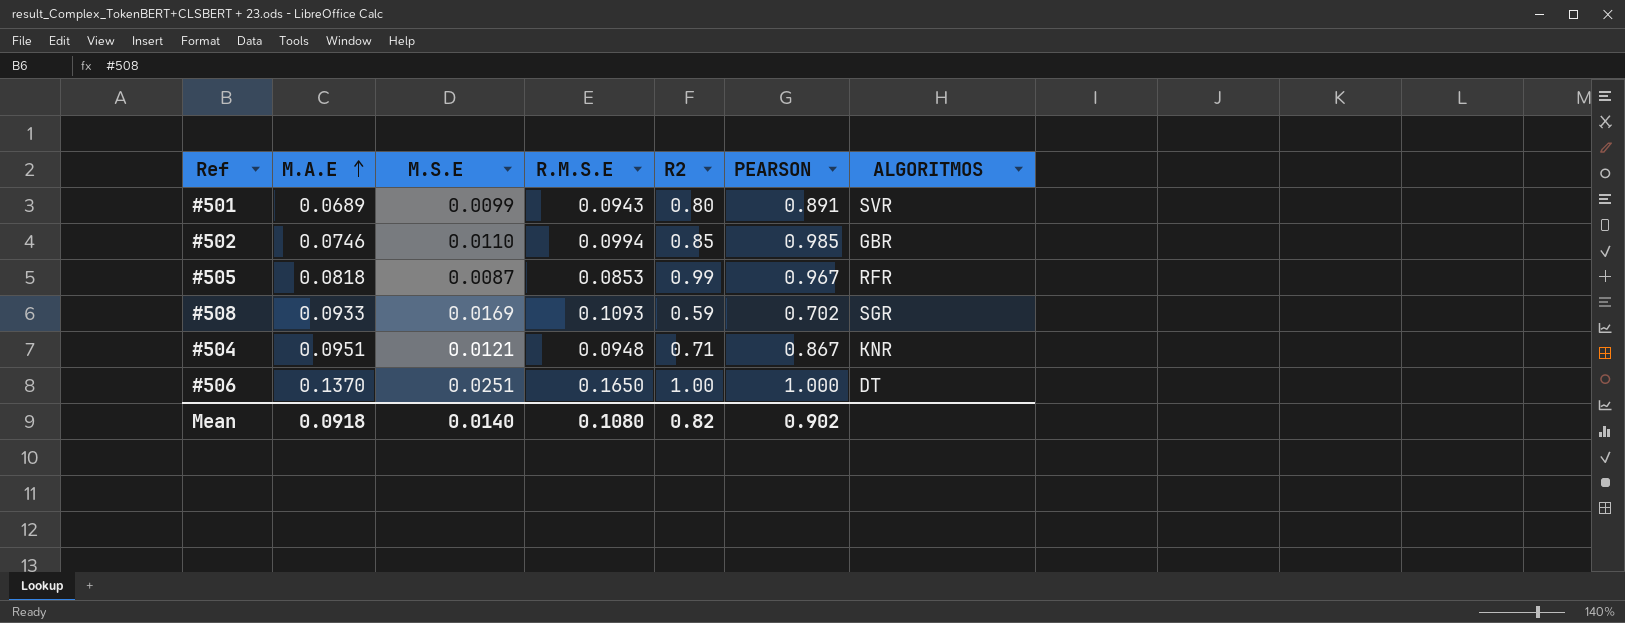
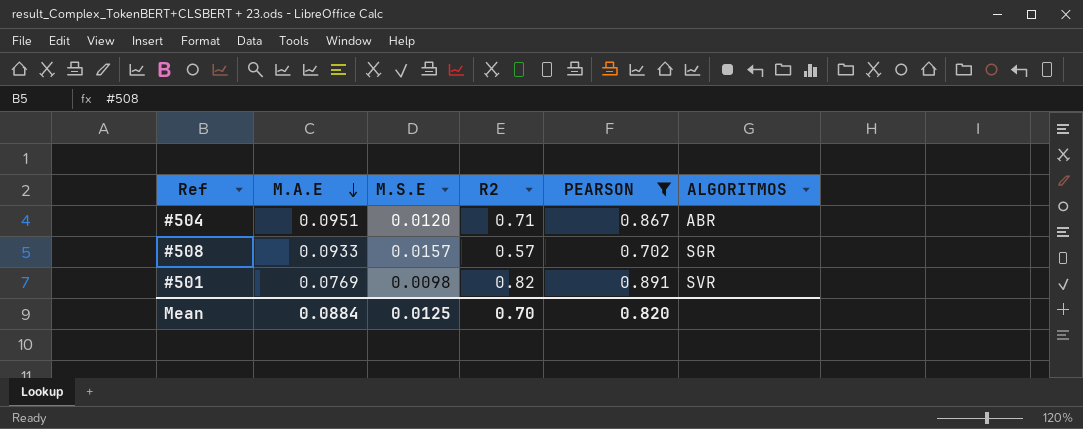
filter: none -> PEARSON <= 0.891
row order: M.A.E ascending -> M.A.E descending
column R.M.S.E | position: 4 -> none
#504 | M.S.E: 0.0121 -> 0.0120
#504 | ALGORITMOS: KNR -> ABR
#508 | M.S.E: 0.0169 -> 0.0157
#508 | R2: 0.59 -> 0.57
#501 | M.A.E: 0.0689 -> 0.0769
#501 | M.S.E: 0.0099 -> 0.0098
#501 | R2: 0.80 -> 0.82
Mean | M.A.E: 0.0918 -> 0.0884
Mean | M.S.E: 0.0140 -> 0.0125
Mean | R2: 0.82 -> 0.70
Mean | PEARSON: 0.902 -> 0.820

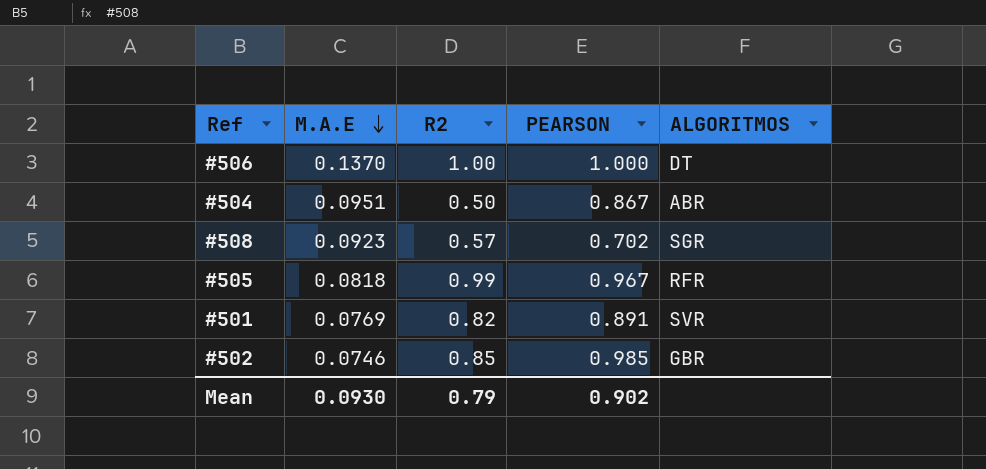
filter: PEARSON <= 0.891 -> none
column M.S.E | position: 3 -> none
#504 | R2: 0.71 -> 0.50
#508 | M.A.E: 0.0933 -> 0.0923
Mean | M.A.E: 0.0884 -> 0.0930
Mean | R2: 0.70 -> 0.79
Mean | PEARSON: 0.820 -> 0.902

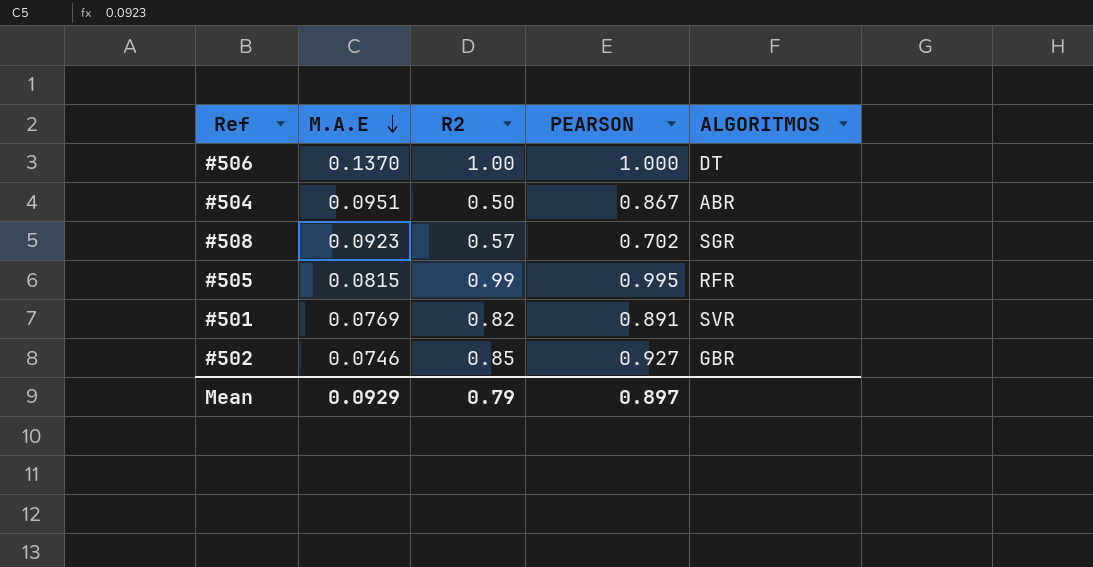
#505 | M.A.E: 0.0818 -> 0.0815
#505 | PEARSON: 0.967 -> 0.995
#502 | PEARSON: 0.985 -> 0.927
Mean | M.A.E: 0.0930 -> 0.0929
Mean | PEARSON: 0.902 -> 0.897

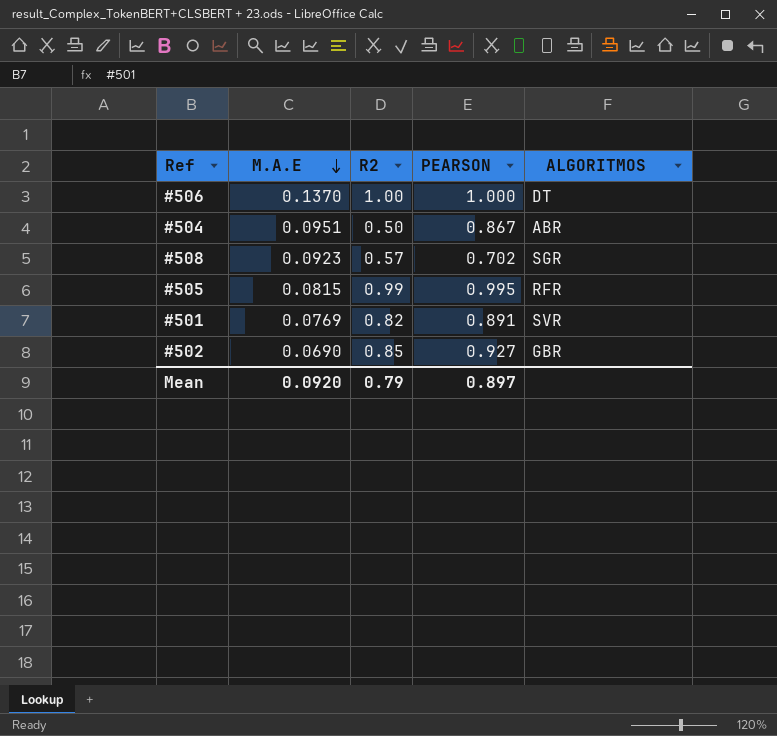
#502 | M.A.E: 0.0746 -> 0.0690
Mean | M.A.E: 0.0929 -> 0.0920

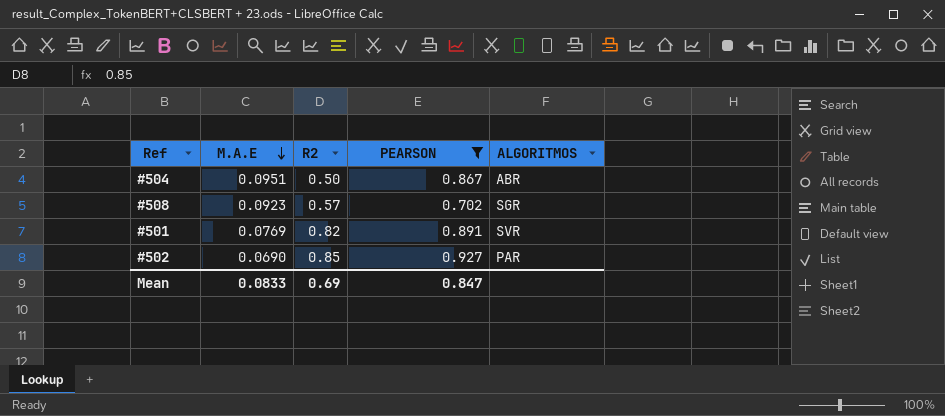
filter: none -> PEARSON <= 0.927
#502 | ALGORITMOS: GBR -> PAR
Mean | M.A.E: 0.0920 -> 0.0833
Mean | R2: 0.79 -> 0.69
Mean | PEARSON: 0.897 -> 0.847

